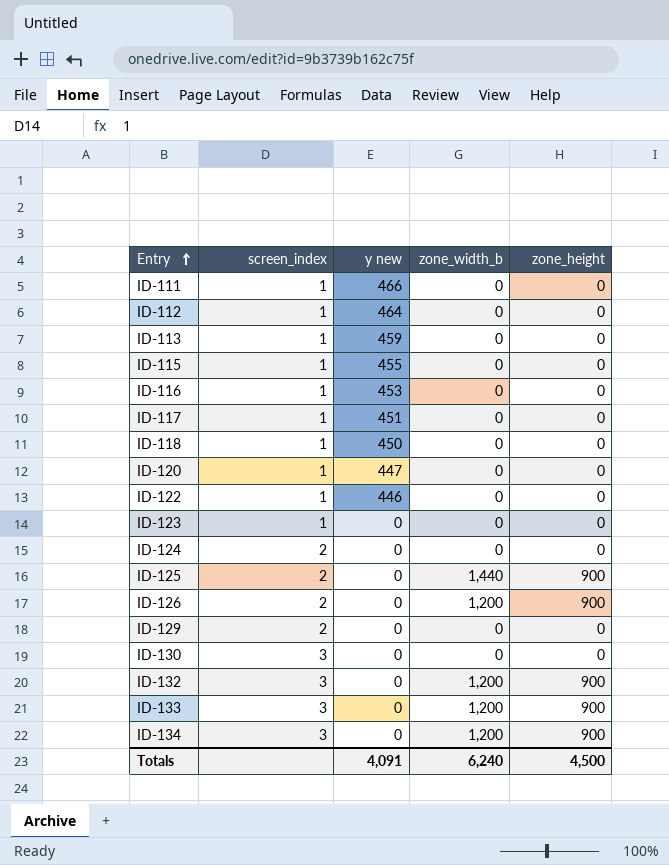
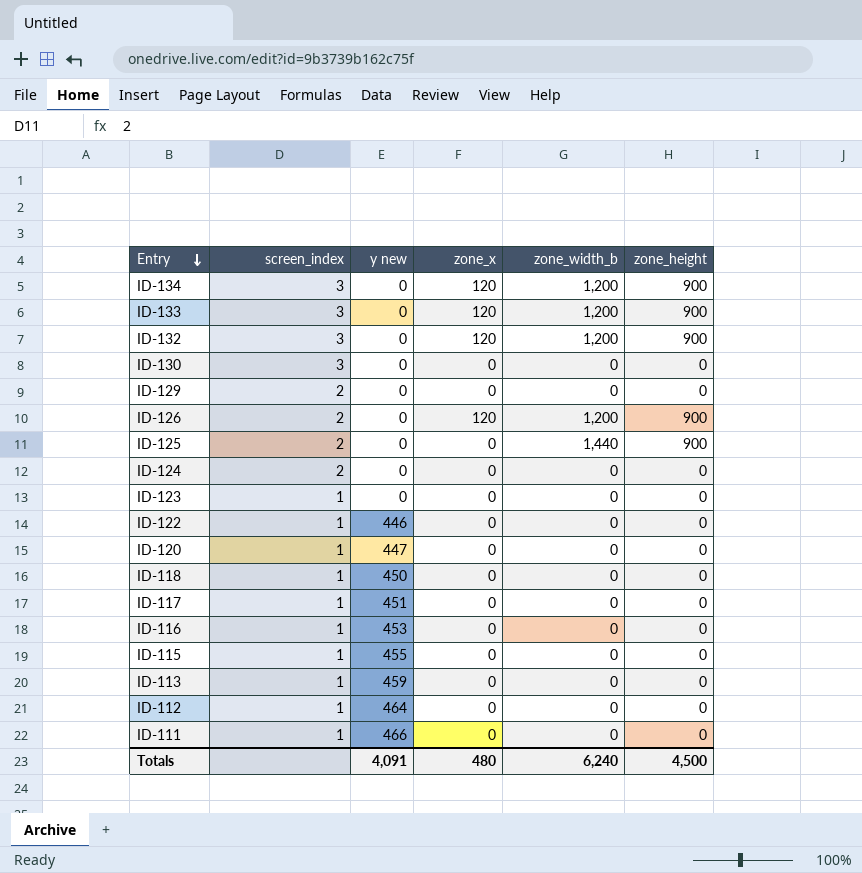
row order: Entry ascending -> Entry descending
column zone_x | position: none -> 4

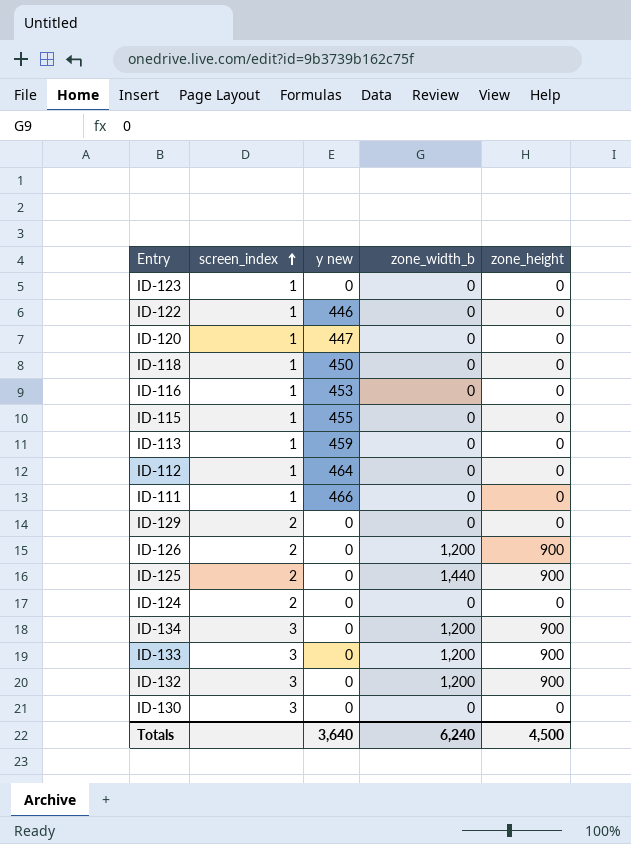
row order: Entry descending -> screen_index ascending
column zone_x | position: 4 -> none
row ID-117: 1 | 451 | 0 | 0 | 0 -> none
Totals | y new: 4,091 -> 3,640

